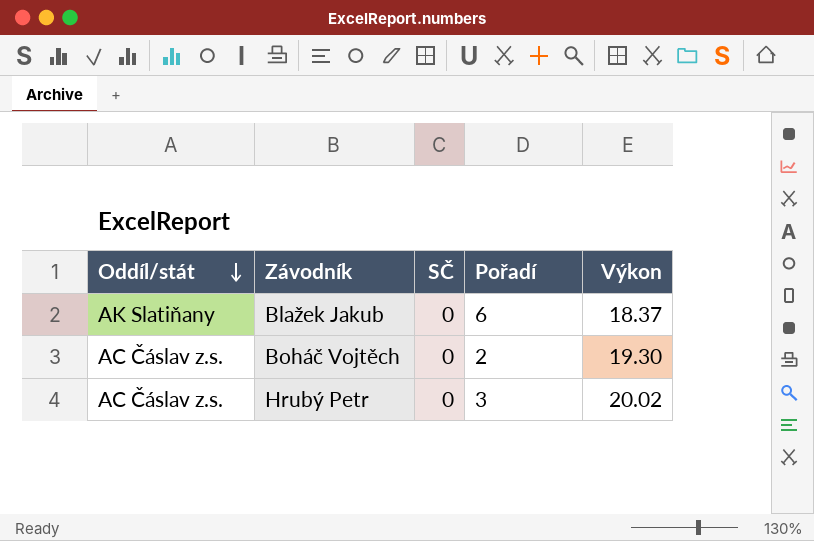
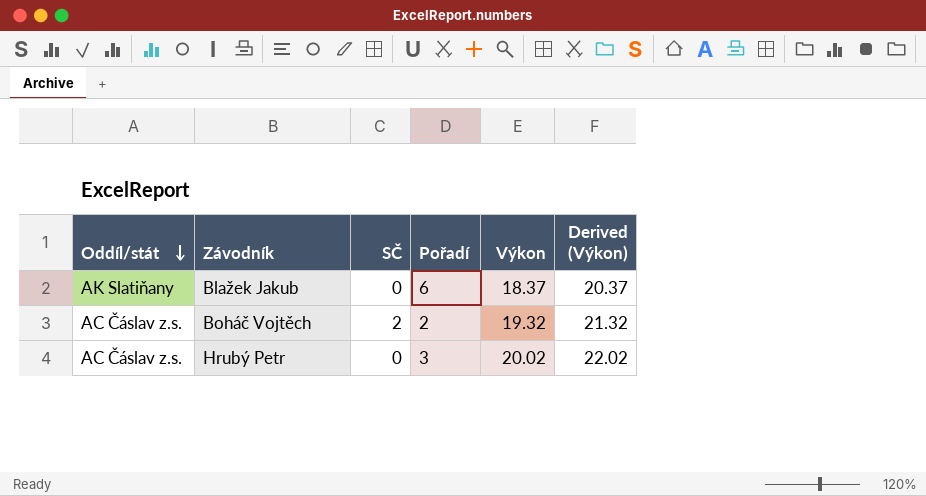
column Derived (Výkon) | formula: none -> [Výkon] + 2
Boháč Vojtěch | SČ: 0 -> 2
Boháč Vojtěch | Výkon: 19.30 -> 19.32

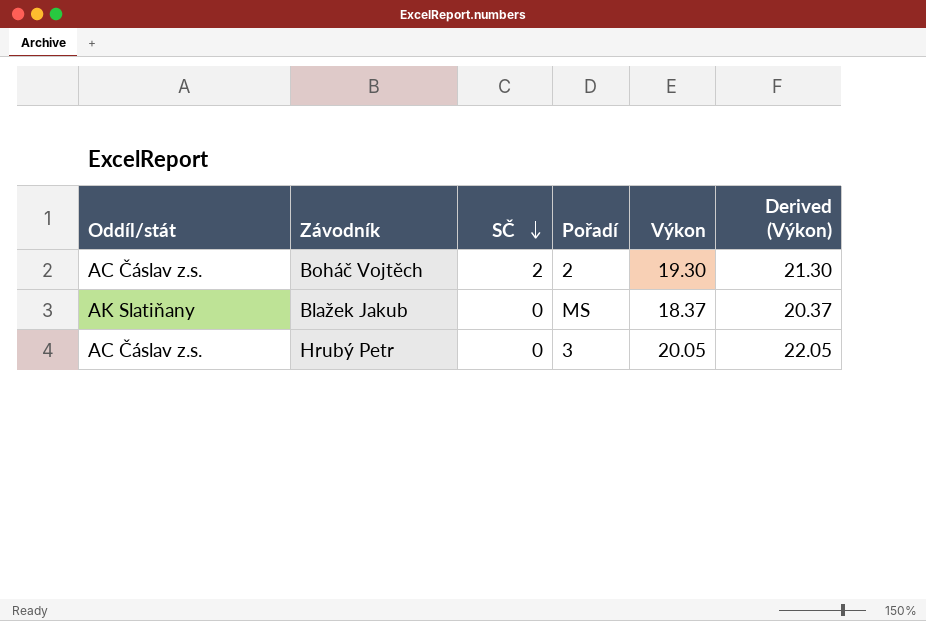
row order: Oddíl/stát descending -> SČ descending
Boháč Vojtěch | Výkon: 19.32 -> 19.30
Boháč Vojtěch | Derived (Výkon): 21.32 -> 21.30
Blažek Jakub | Pořadí: 6 -> MS
Hrubý Petr | Výkon: 20.02 -> 20.05
Hrubý Petr | Derived (Výkon): 22.02 -> 22.05

